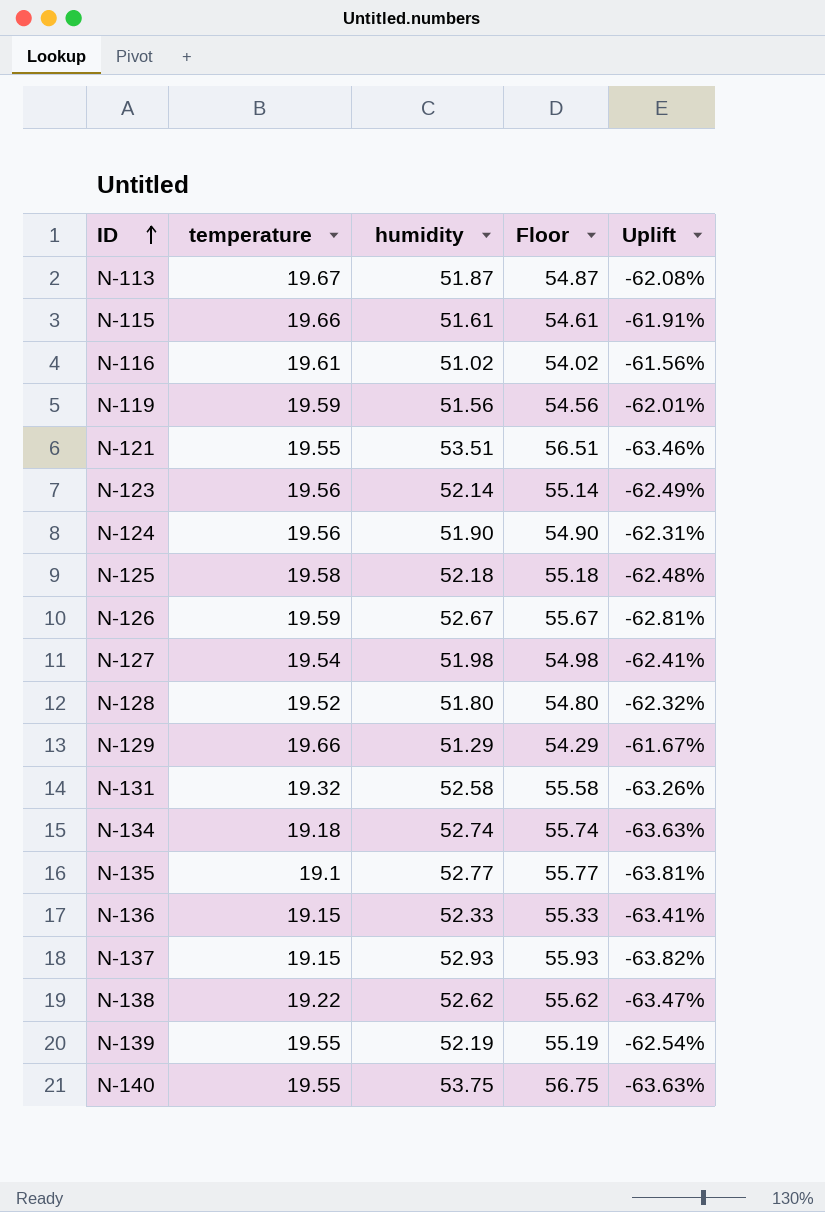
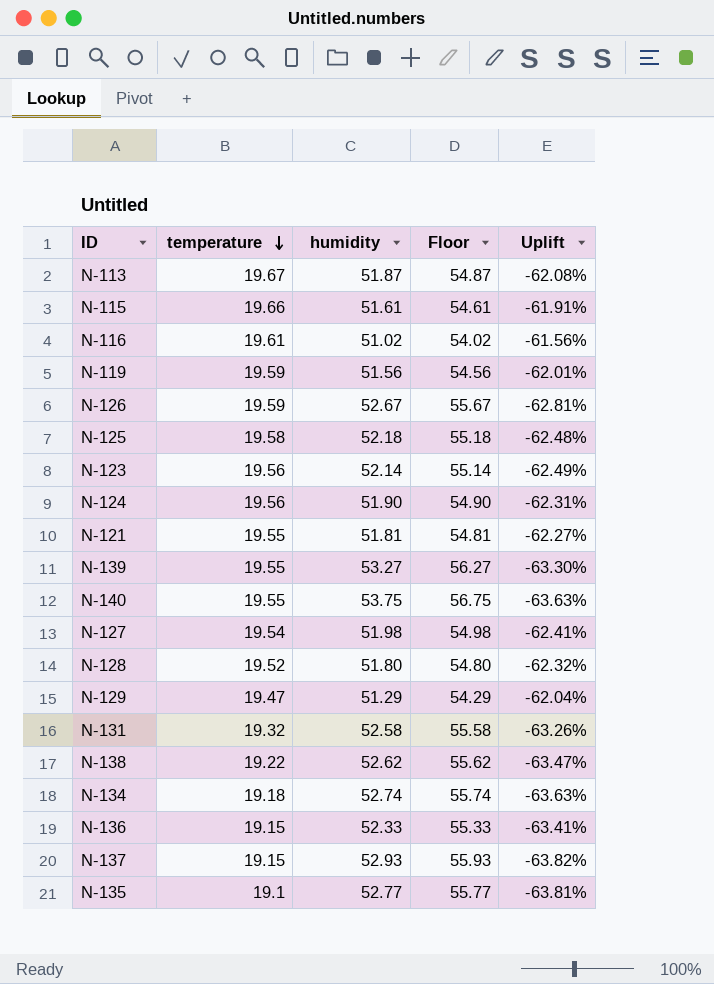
row order: ID ascending -> temperature descending
N-121 | humidity: 53.51 -> 51.81
N-121 | Floor: 56.51 -> 54.81
N-121 | Uplift: -63.46% -> -62.27%
N-139 | humidity: 52.19 -> 53.27
N-139 | Floor: 55.19 -> 56.27
N-139 | Uplift: -62.54% -> -63.30%
N-129 | temperature: 19.66 -> 19.47
N-129 | Uplift: -61.67% -> -62.04%

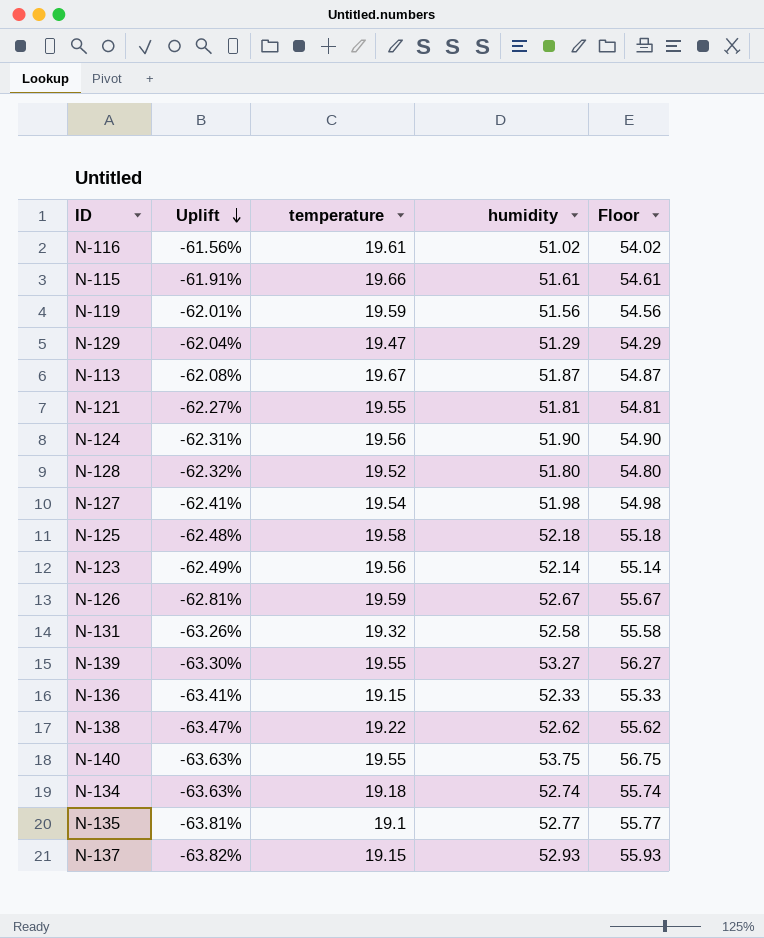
row order: temperature descending -> Uplift descending
column Uplift | position: 5 -> 2

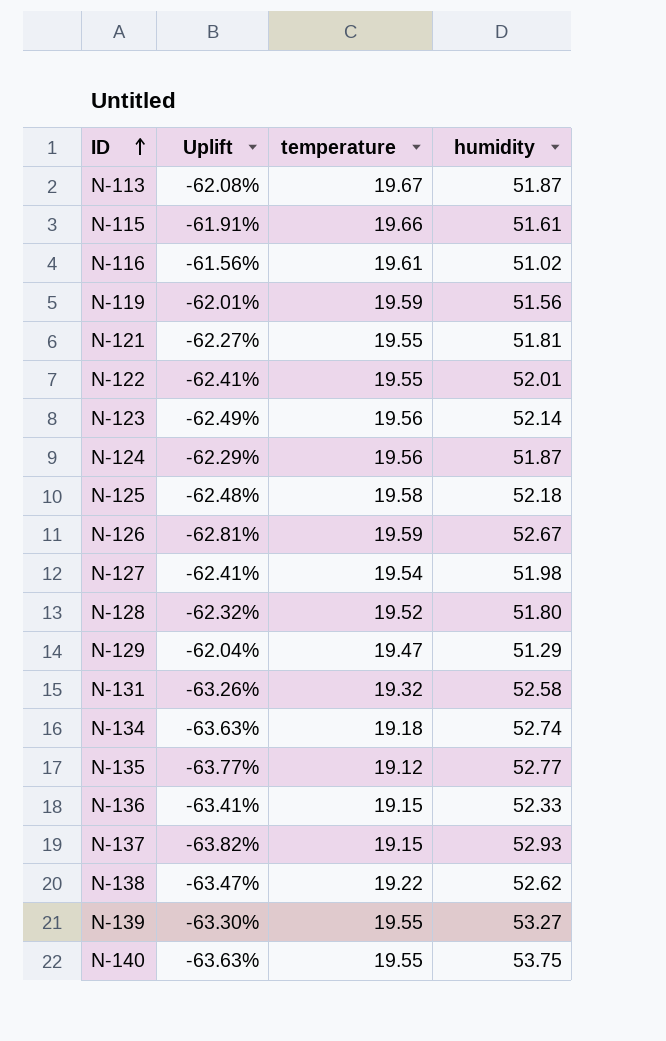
row order: Uplift descending -> ID ascending
column Floor | formula: [humidity] + 3 -> none
row N-122: none -> -62.41% | 19.55 | 52.01
N-124 | Uplift: -62.31% -> -62.29%
N-124 | humidity: 51.90 -> 51.87
N-135 | Uplift: -63.81% -> -63.77%
N-135 | temperature: 19.1 -> 19.12

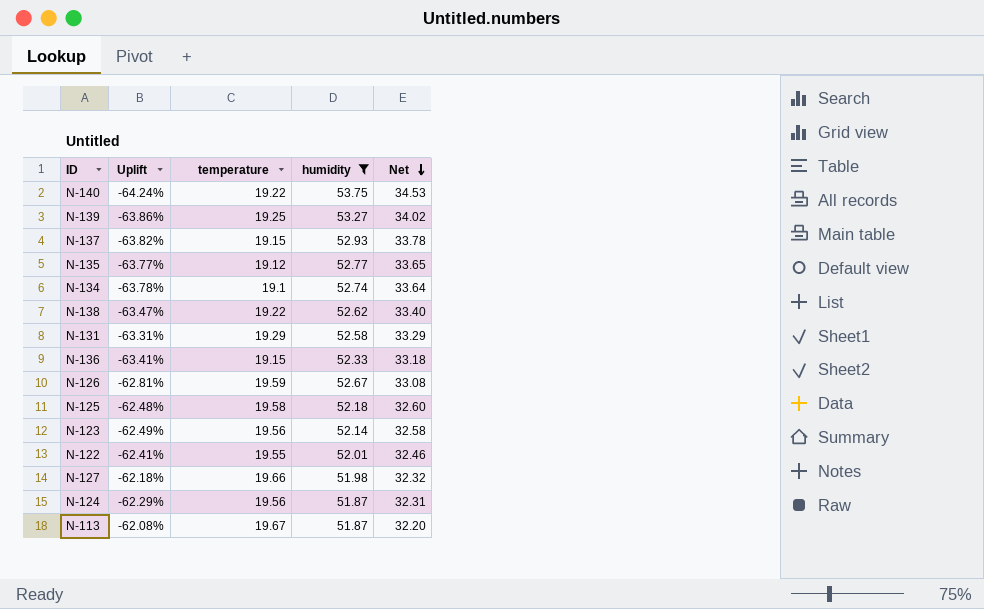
filter: none -> humidity >= 51.87
row order: ID ascending -> Net descending
column Net | formula: none -> [humidity] - [temperature]
N-140 | Uplift: -63.63% -> -64.24%
N-140 | temperature: 19.55 -> 19.22
N-139 | Uplift: -63.30% -> -63.86%
N-139 | temperature: 19.55 -> 19.25
N-134 | Uplift: -63.63% -> -63.78%
N-134 | temperature: 19.18 -> 19.1
N-131 | Uplift: -63.26% -> -63.31%
N-131 | temperature: 19.32 -> 19.29
N-127 | Uplift: -62.41% -> -62.18%
N-127 | temperature: 19.54 -> 19.66

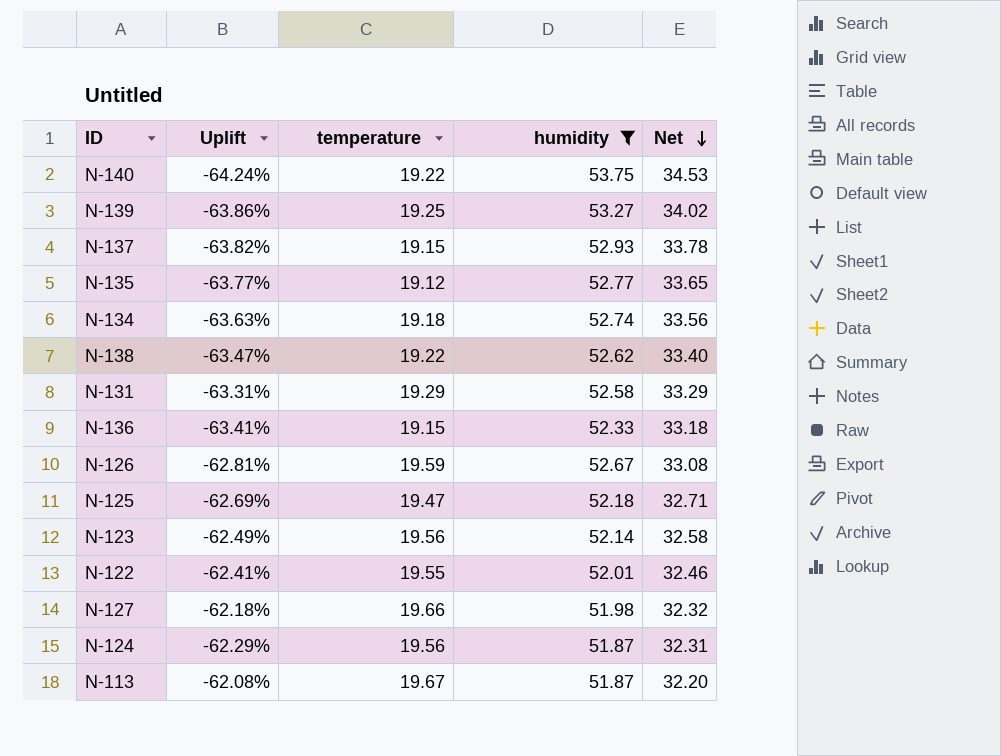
N-134 | Uplift: -63.78% -> -63.63%
N-134 | temperature: 19.1 -> 19.18
N-134 | Net: 33.64 -> 33.56
N-125 | Uplift: -62.48% -> -62.69%
N-125 | temperature: 19.58 -> 19.47
N-125 | Net: 32.60 -> 32.71

